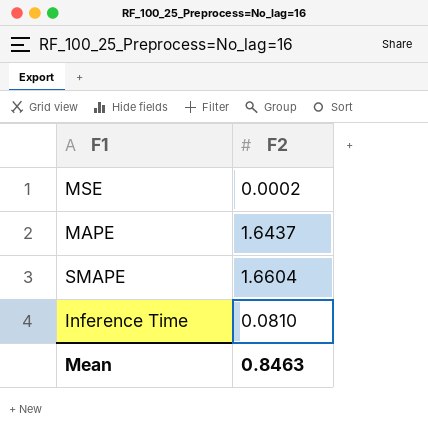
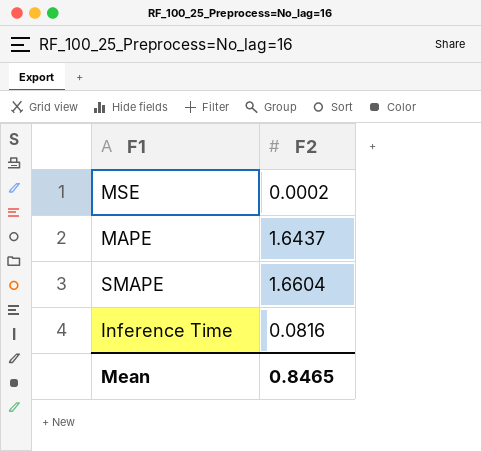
Inference Time | F2: 0.0810 -> 0.0816
Mean | F2: 0.8463 -> 0.8465

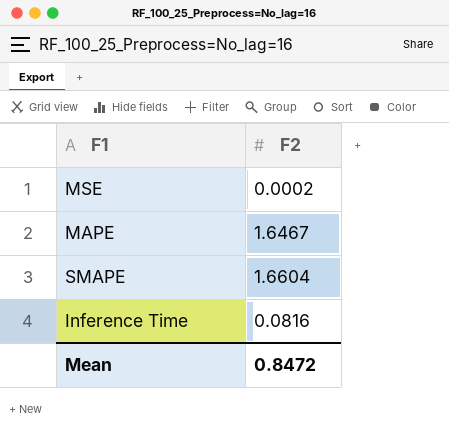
MAPE | F2: 1.6437 -> 1.6467
Mean | F2: 0.8465 -> 0.8472

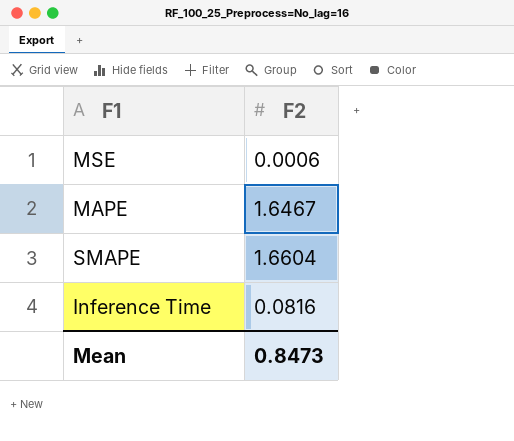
MSE | F2: 0.0002 -> 0.0006
Mean | F2: 0.8472 -> 0.8473

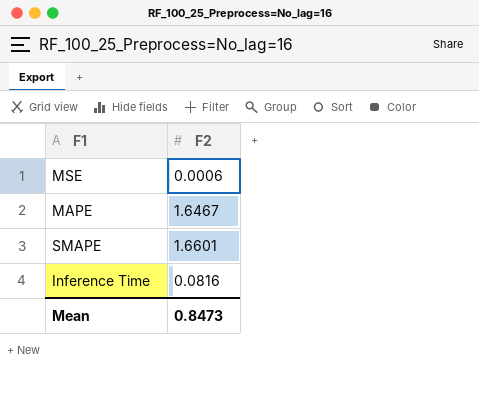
SMAPE | F2: 1.6604 -> 1.6601

